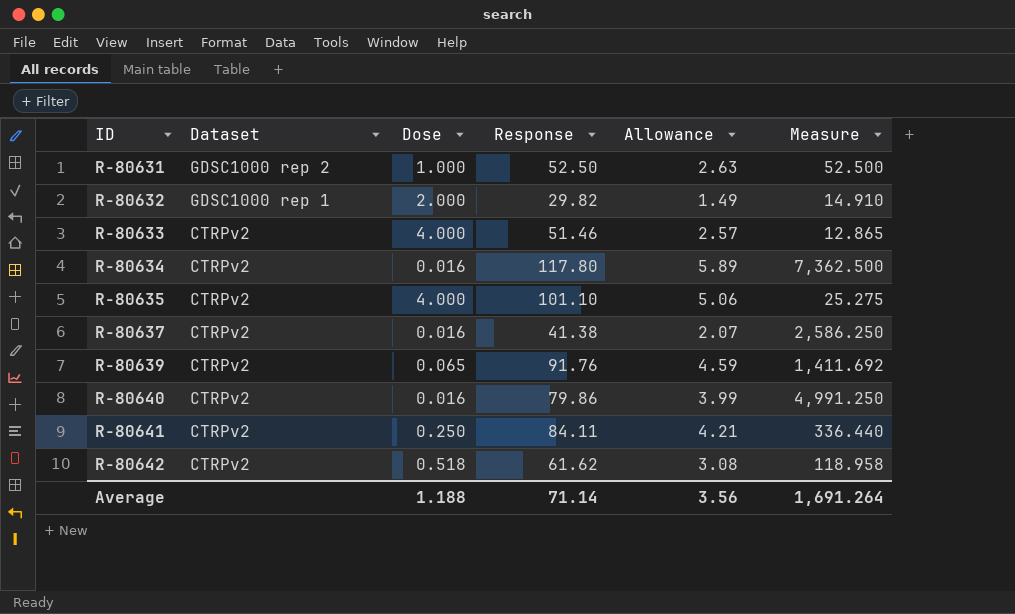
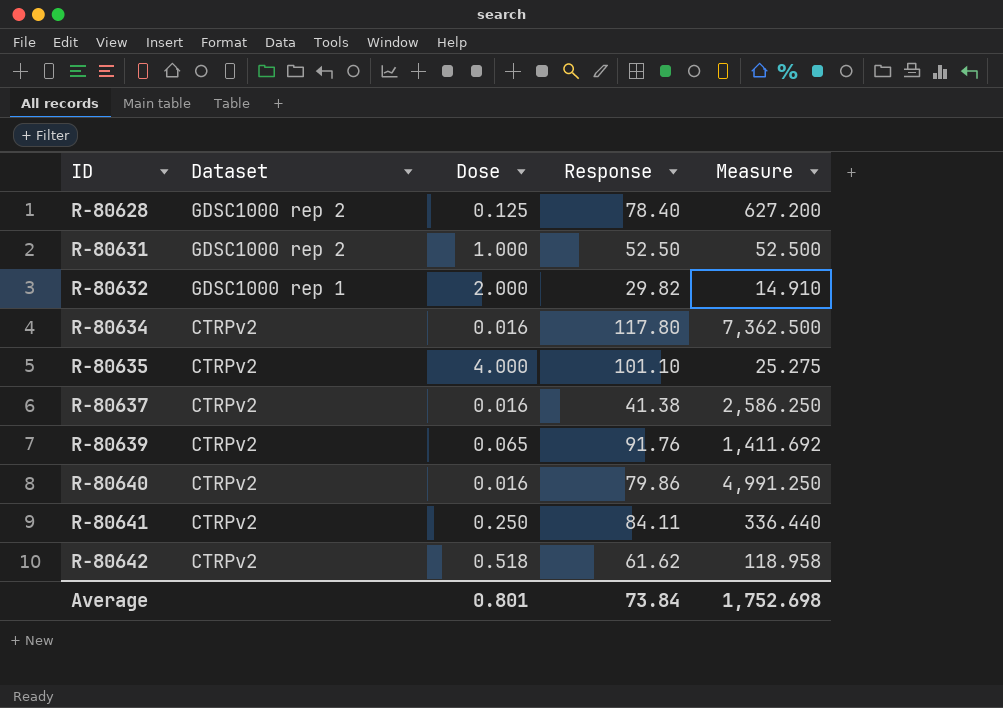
column Allowance | formula: [Response] * 0.05 -> none
row R-80633: CTRPv2 | 4.000 | 51.46 | 2.57 | 12.865 -> none
row R-80628: none -> GDSC1000 rep 2 | 0.125 | 78.40 | 627.200
Average | Dose: 1.188 -> 0.801
Average | Response: 71.14 -> 73.84
Average | Measure: 1,691.264 -> 1,752.698

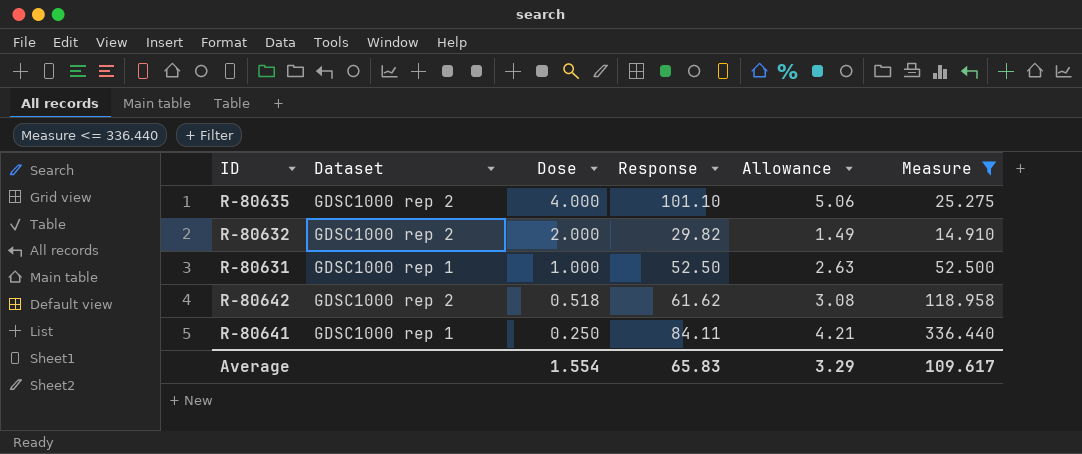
filter: none -> Measure <= 336.440
row order: ID ascending -> Dose descending
column Allowance | formula: none -> [Response] * 0.05
R-80635 | Dataset: CTRPv2 -> GDSC1000 rep 2
R-80632 | Dataset: GDSC1000 rep 1 -> GDSC1000 rep 2
R-80631 | Dataset: GDSC1000 rep 2 -> GDSC1000 rep 1
R-80642 | Dataset: CTRPv2 -> GDSC1000 rep 2
R-80641 | Dataset: CTRPv2 -> GDSC1000 rep 1
Average | Dose: 0.801 -> 1.554
Average | Response: 73.84 -> 65.83
Average | Measure: 1,752.698 -> 109.617

